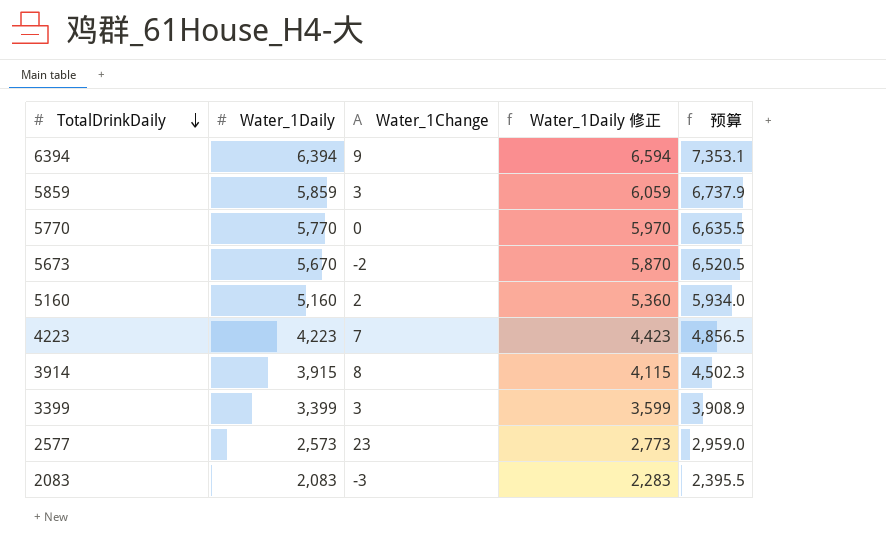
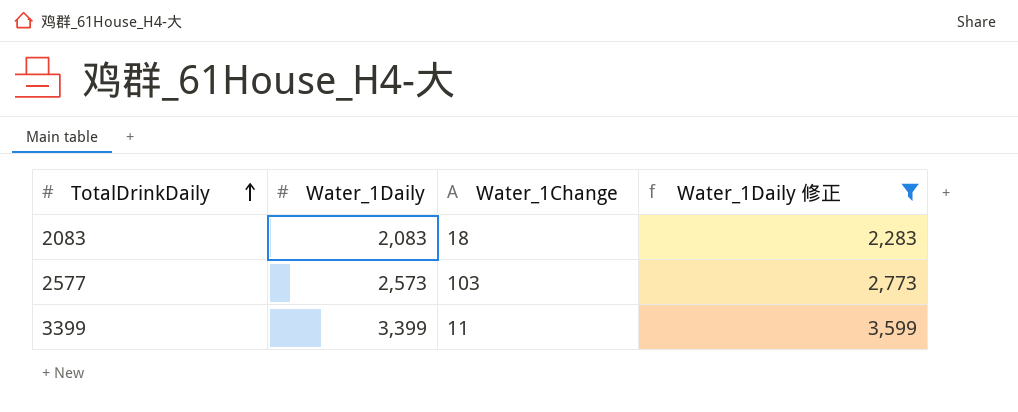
filter: none -> Water_1Daily 修正 <= 3,599
row order: TotalDrinkDaily descending -> TotalDrinkDaily ascending
column 预算 | formula: [Water_1Daily] * 1.15 -> none
2083 | Water_1Change: -3 -> 18
2577 | Water_1Change: 23 -> 103
3399 | Water_1Change: 3 -> 11

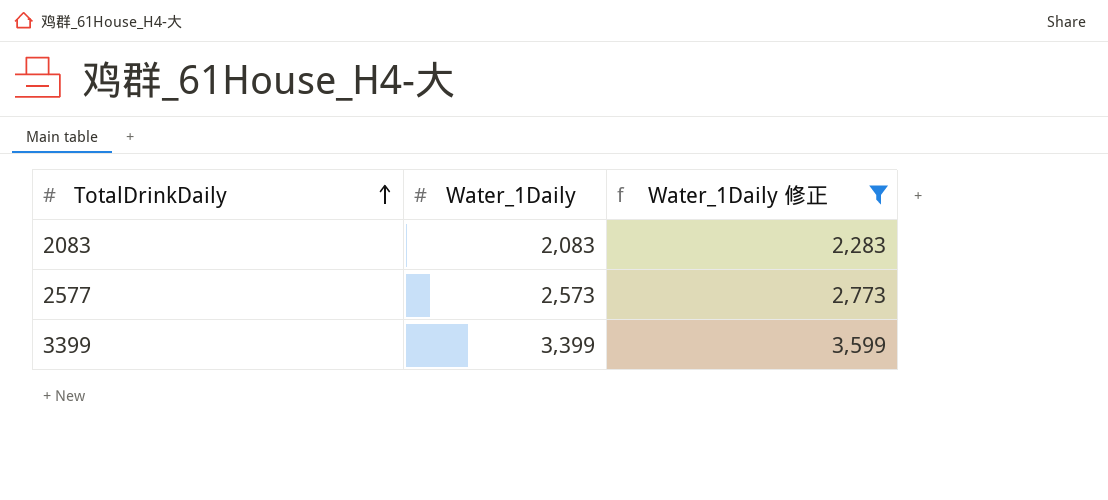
column Water_1Change | position: 3 -> none

